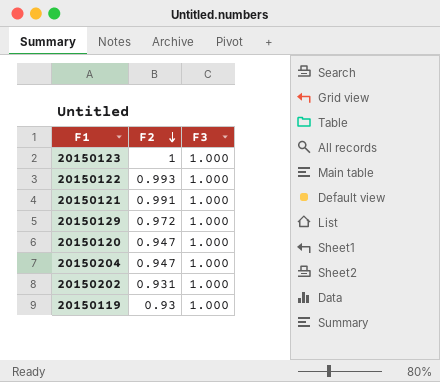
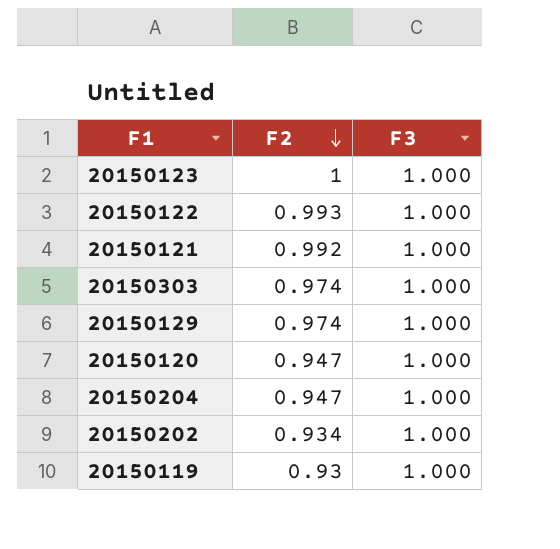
20150121 | F2: 0.991 -> 0.992
row 20150303: none -> 0.974 | 1.000
20150129 | F2: 0.972 -> 0.974
20150202 | F2: 0.931 -> 0.934

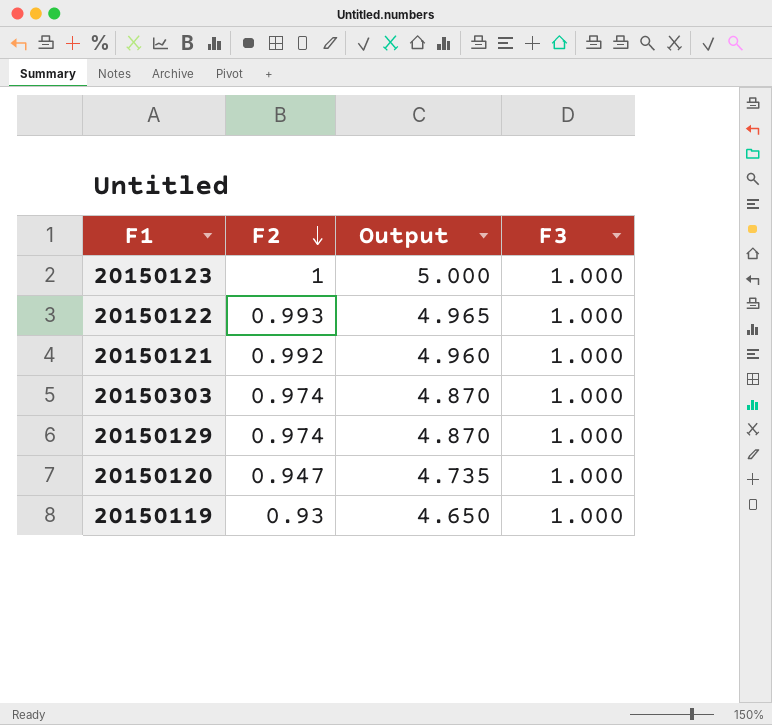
column Output | formula: none -> [F2] * 5
row 20150204: 0.947 | 1.000 -> none
row 20150202: 0.934 | 1.000 -> none

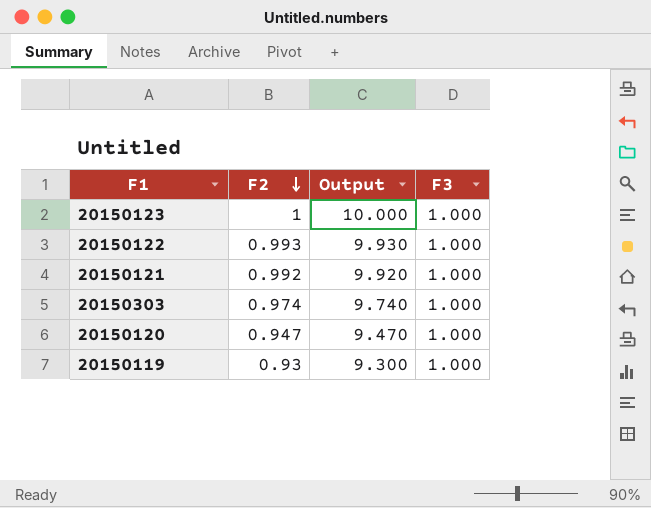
column Output | formula: [F2] * 5 -> [F2] * 10
row 20150129: 0.974 | 4.870 | 1.000 -> none

